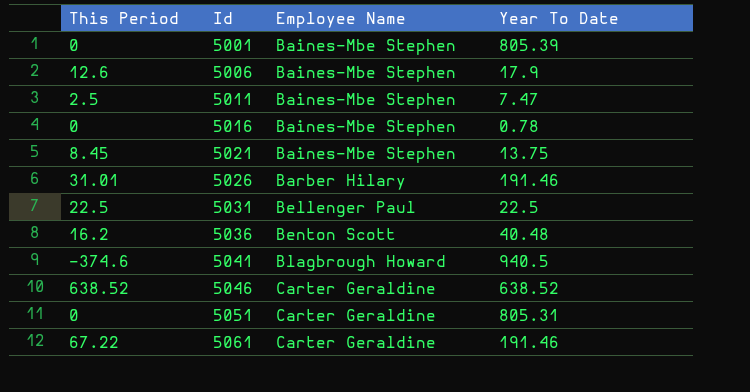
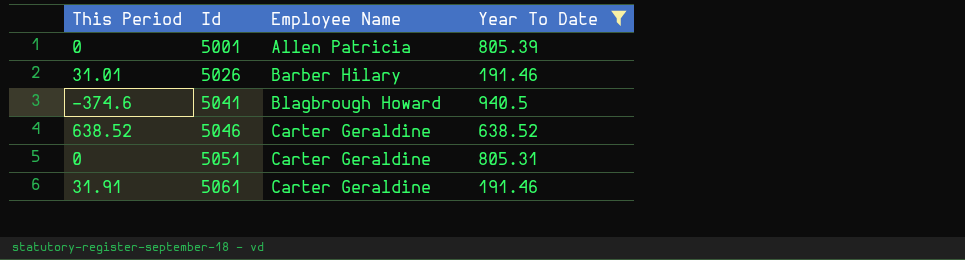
filter: none -> Year To Date >= 191.46
5001 | Employee Name: Baines-Mbe Stephen -> Allen Patricia
5061 | This Period: 67.22 -> 31.91

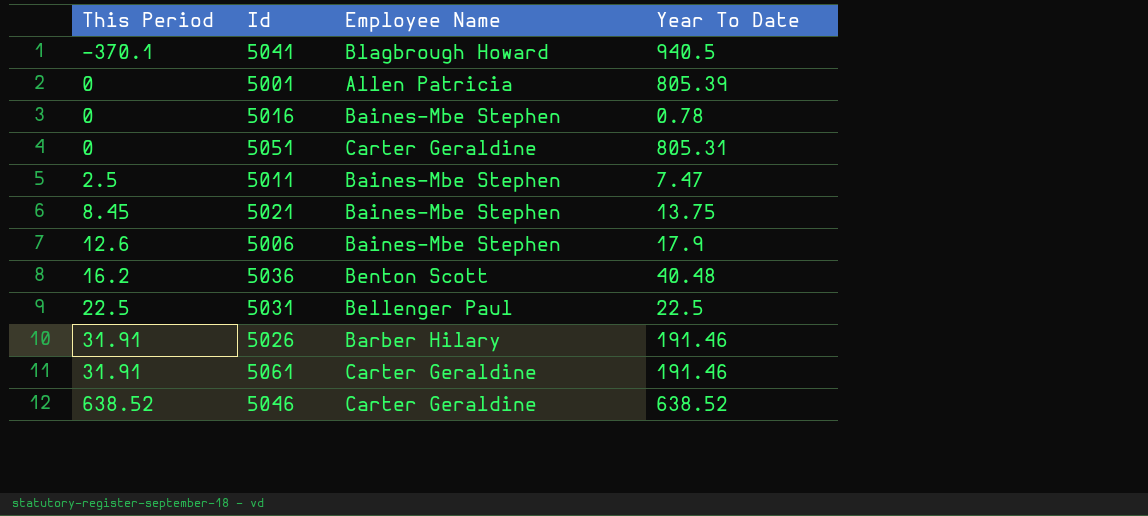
filter: Year To Date >= 191.46 -> none
row order: Id ascending -> This Period ascending
5041 | This Period: -374.6 -> -370.1
5026 | This Period: 31.01 -> 31.91

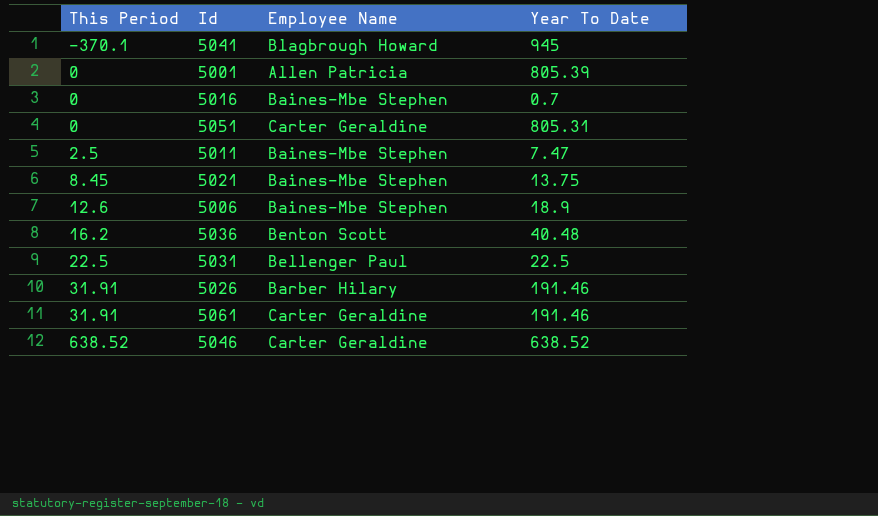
5041 | Year To Date: 940.5 -> 945
5016 | Year To Date: 0.78 -> 0.7
5006 | Year To Date: 17.9 -> 18.9

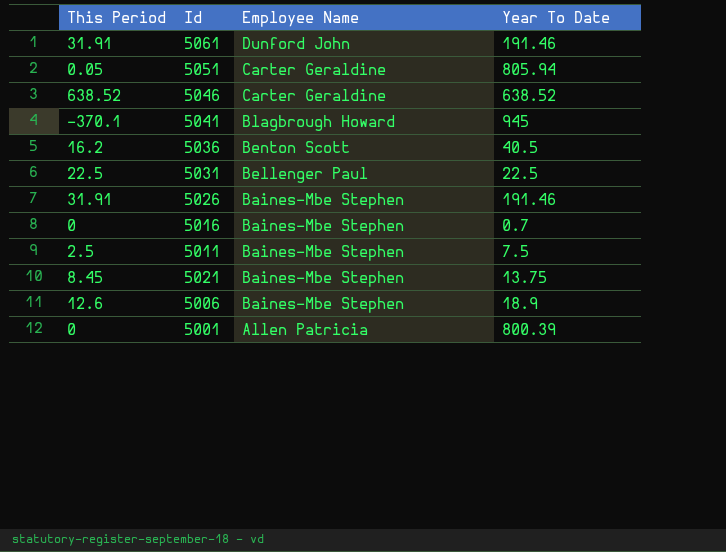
row order: This Period ascending -> Employee Name descending
5061 | Employee Name: Carter Geraldine -> Dunford John
5051 | This Period: 0 -> 0.05
5051 | Year To Date: 805.31 -> 805.94
5036 | Year To Date: 40.48 -> 40.5
5026 | Employee Name: Barber Hilary -> Baines-Mbe Stephen
5011 | Year To Date: 7.47 -> 7.5
5001 | Year To Date: 805.39 -> 800.39

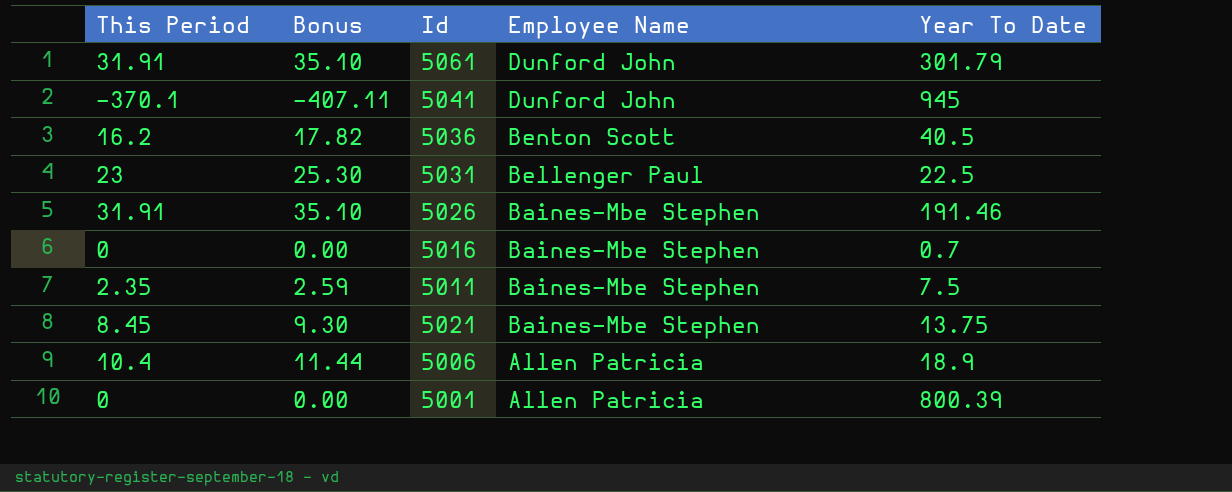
column Bonus | formula: none -> [This Period] * 1.1
row 5051: 0.05 | Carter Geraldine | 805.94 -> none
row 5046: 638.52 | Carter Geraldine | 638.52 -> none
5061 | Year To Date: 191.46 -> 301.79
5041 | Employee Name: Blagbrough Howard -> Dunford John
5031 | This Period: 22.5 -> 23
5011 | This Period: 2.5 -> 2.35
5006 | This Period: 12.6 -> 10.4
5006 | Employee Name: Baines-Mbe Stephen -> Allen Patricia

